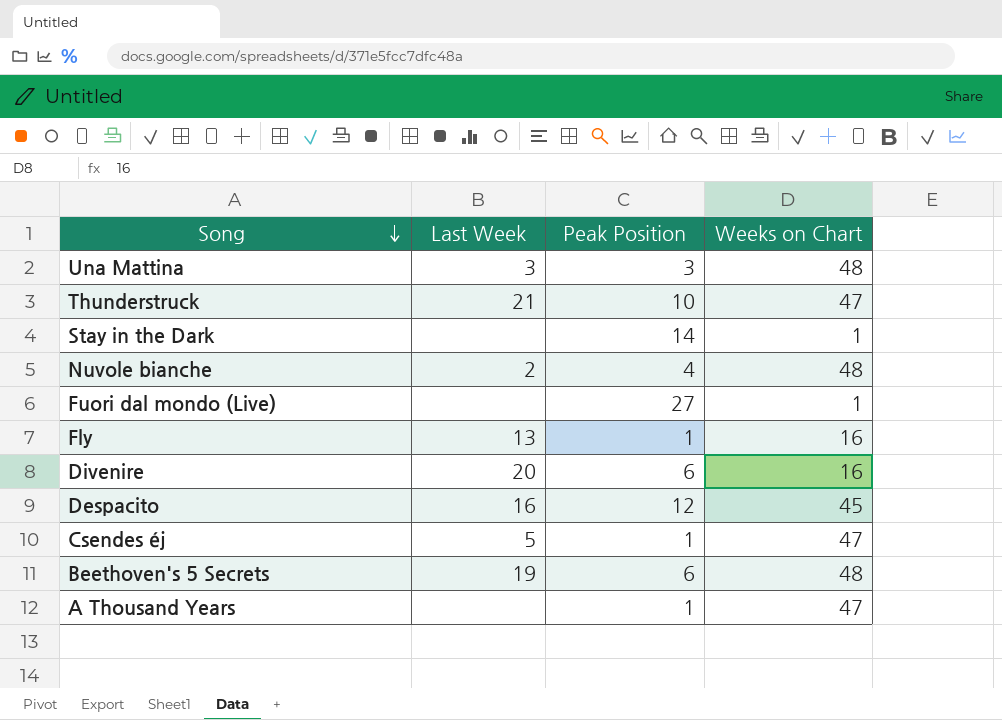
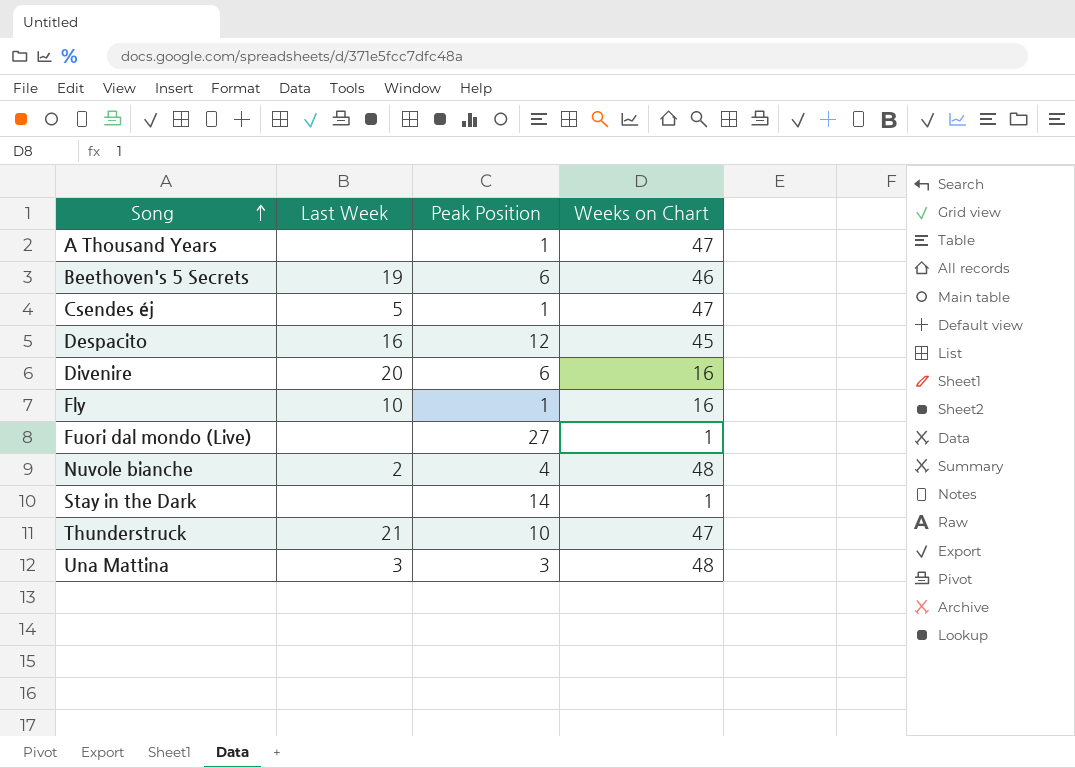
row order: Song descending -> Song ascending
Beethoven's 5 Secrets | Weeks on Chart: 48 -> 46
Fly | Last Week: 13 -> 10

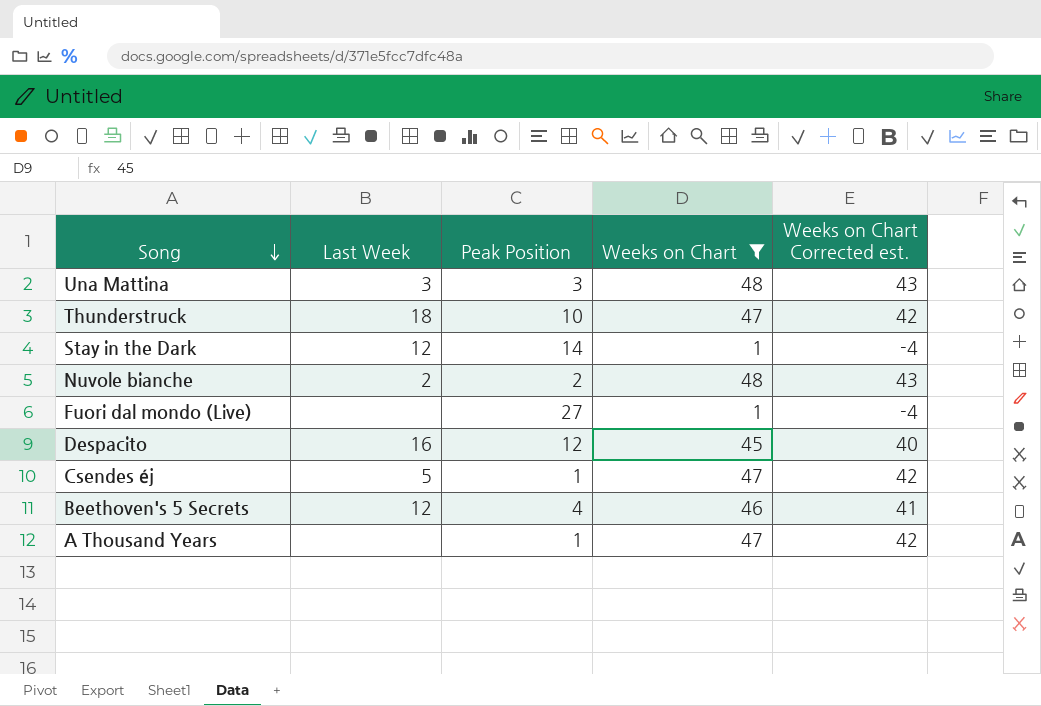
filter: none -> Weeks on Chart != 16
row order: Song ascending -> Song descending
column Weeks on Chart Corrected est. | formula: none -> [Weeks on Chart] - 5
Thunderstruck | Last Week: 21 -> 18
Stay in the Dark | Last Week: none -> 12
Nuvole bianche | Peak Position: 4 -> 2
Beethoven's 5 Secrets | Last Week: 19 -> 12
Beethoven's 5 Secrets | Peak Position: 6 -> 4

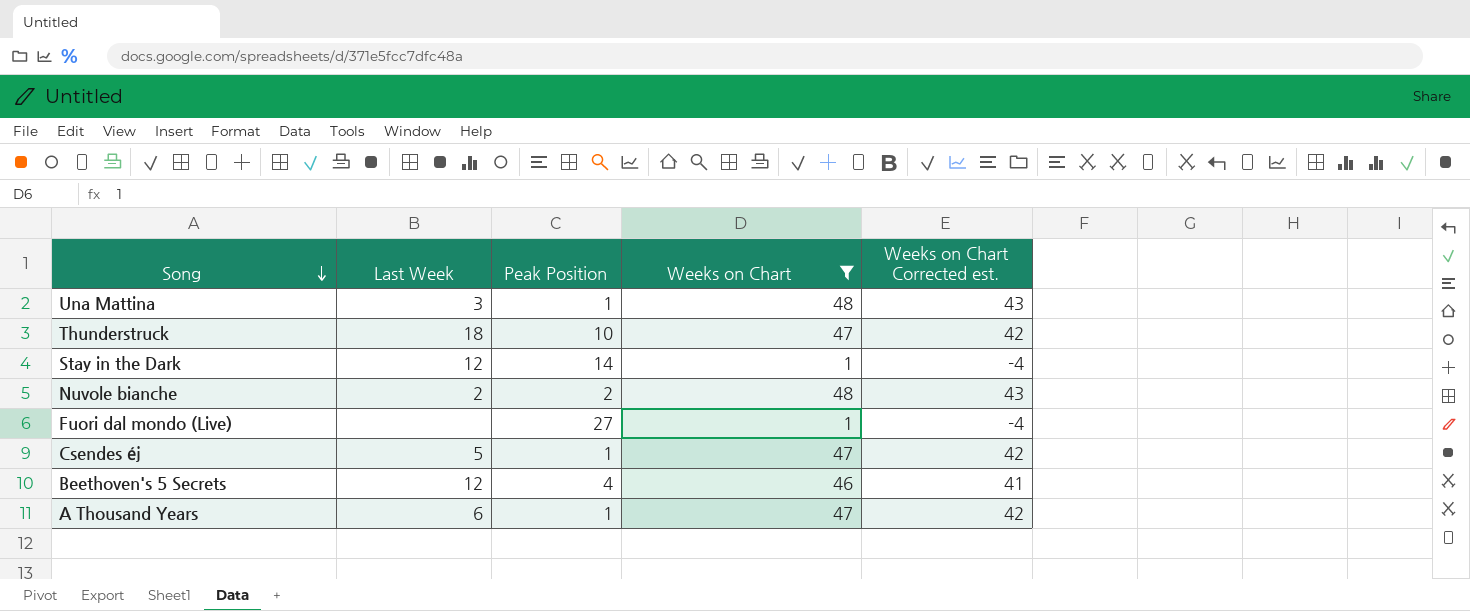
row Despacito: 16 | 12 | 45 | 40 -> none
Una Mattina | Peak Position: 3 -> 1
A Thousand Years | Last Week: none -> 6

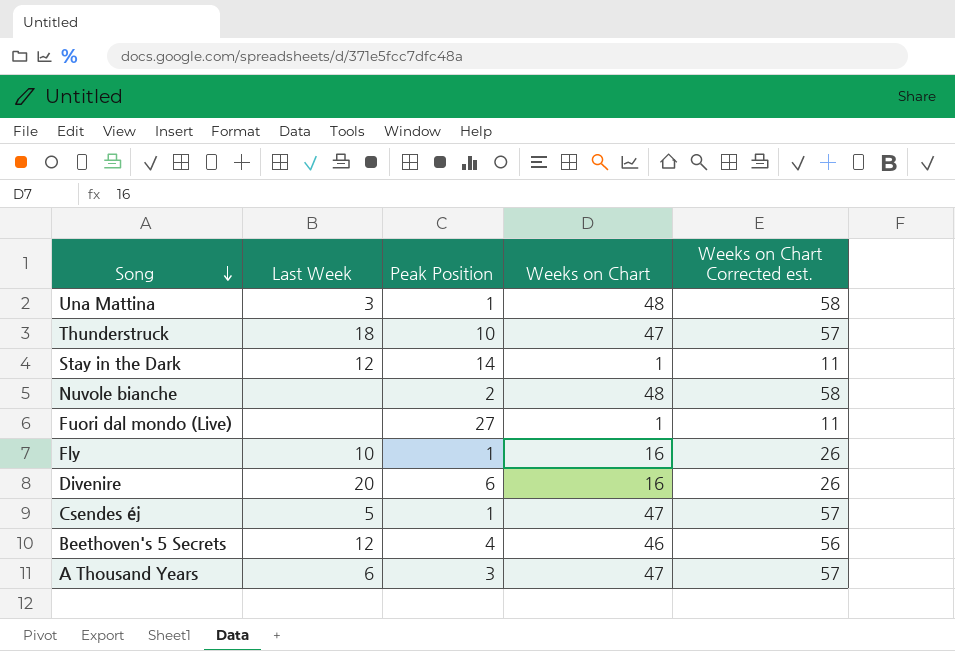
filter: Weeks on Chart != 16 -> none
column Weeks on Chart Corrected est. | formula: [Weeks on Chart] - 5 -> [Weeks on Chart] + 10
Nuvole bianche | Last Week: 2 -> none
A Thousand Years | Peak Position: 1 -> 3

